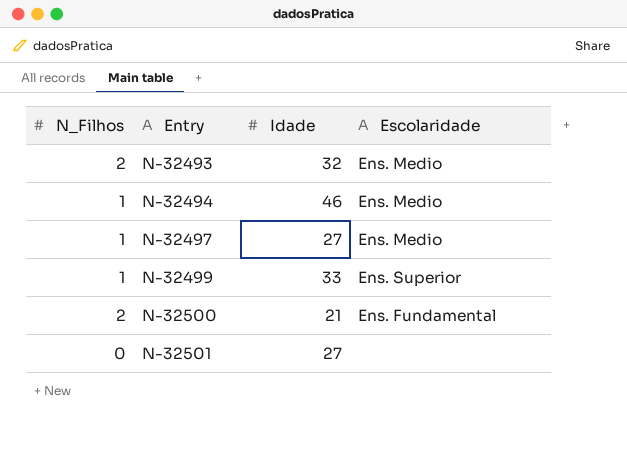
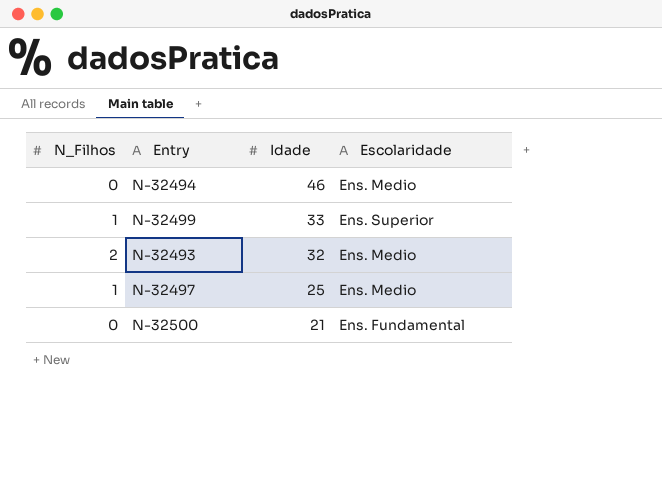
row order: Entry ascending -> Idade descending
row N-32501: 0 | 27 | none -> none
N-32494 | N_Filhos: 1 -> 0
N-32497 | Idade: 27 -> 25
N-32500 | N_Filhos: 2 -> 0

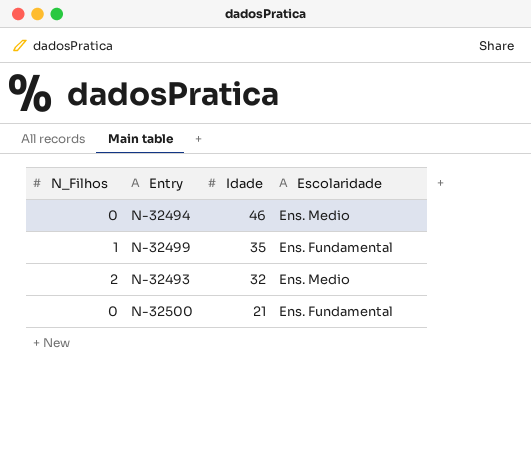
row N-32497: 1 | 25 | Ens. Medio -> none
N-32499 | Idade: 33 -> 35
N-32499 | Escolaridade: Ens. Superior -> Ens. Fundamental

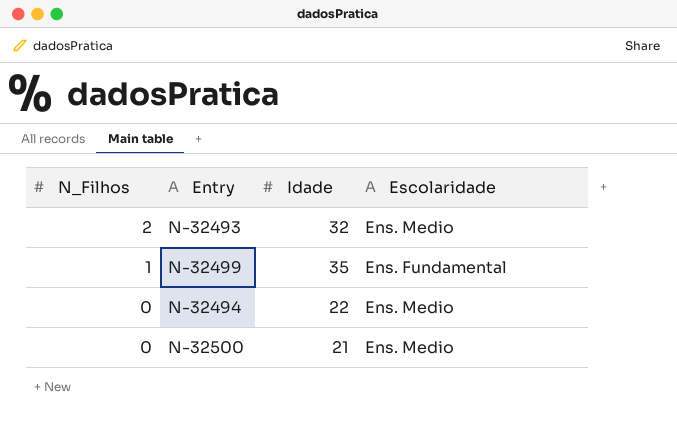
row order: Idade descending -> N_Filhos descending
N-32494 | Idade: 46 -> 22
N-32500 | Escolaridade: Ens. Fundamental -> Ens. Medio

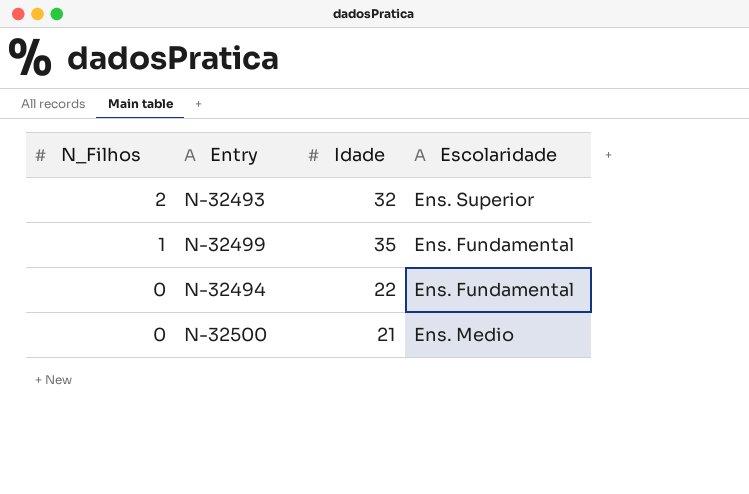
N-32493 | Escolaridade: Ens. Medio -> Ens. Superior
N-32494 | Escolaridade: Ens. Medio -> Ens. Fundamental

